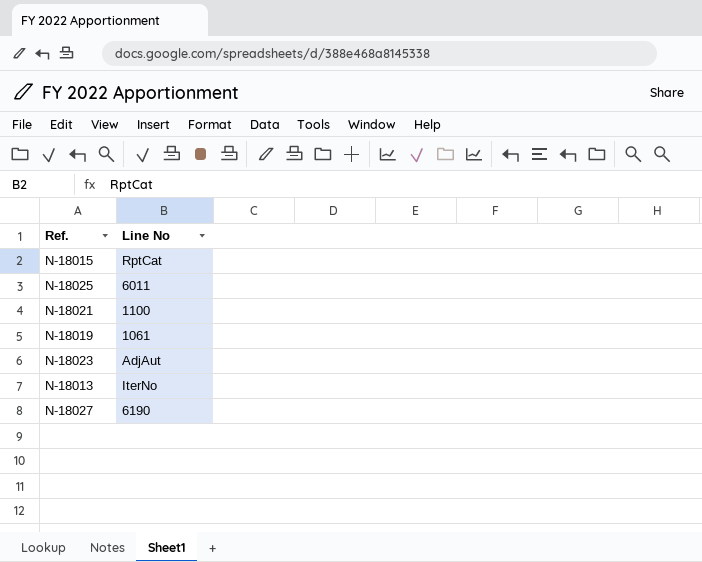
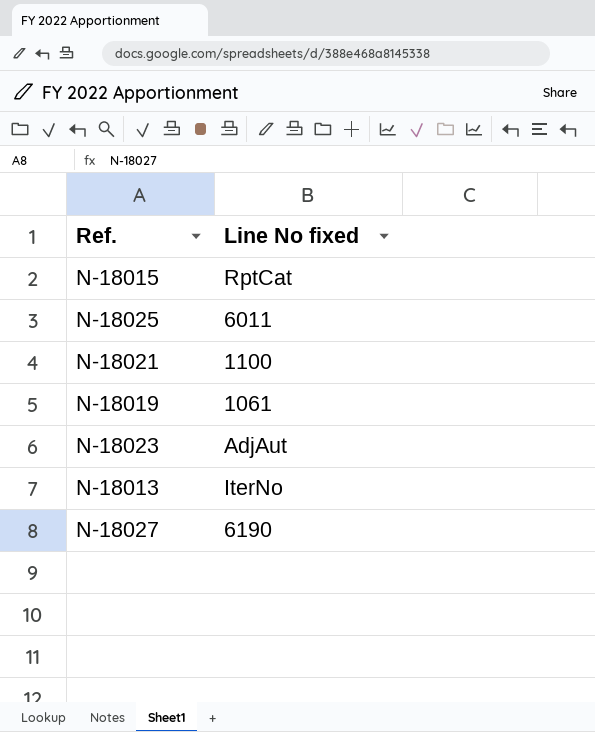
column name: Line No -> Line No fixed

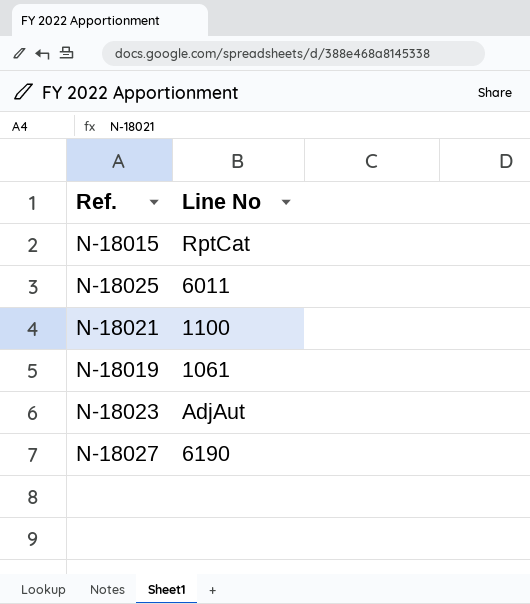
column name: Line No fixed -> Line No
row N-18013: IterNo -> none

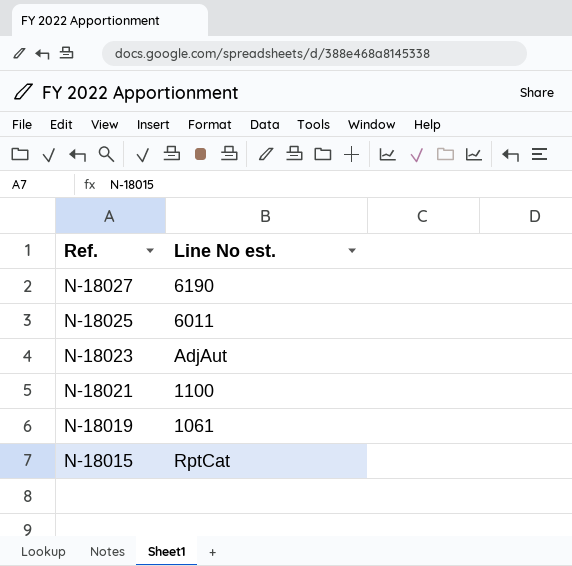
row order: none -> Ref. descending
column name: Line No -> Line No est.

